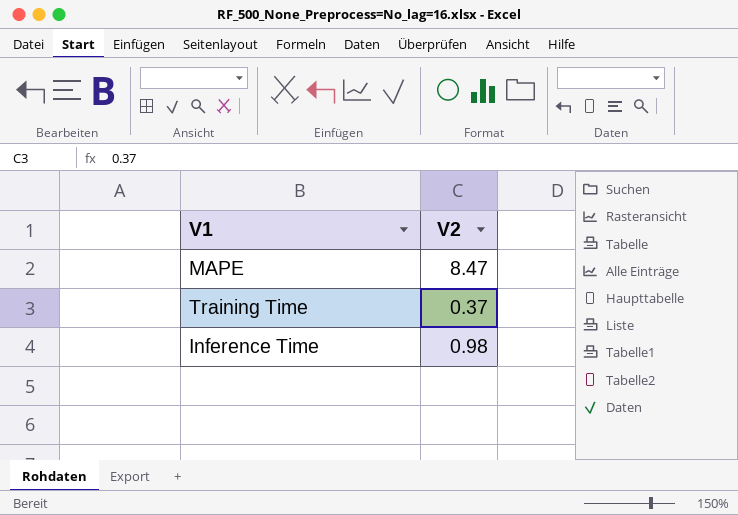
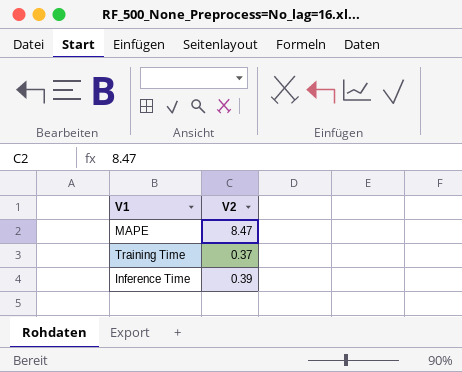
Inference Time | V2: 0.98 -> 0.39

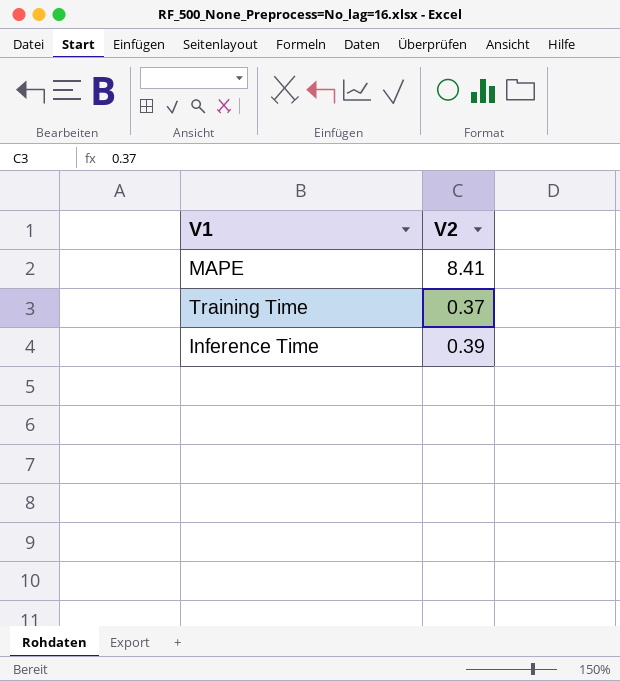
MAPE | V2: 8.47 -> 8.41

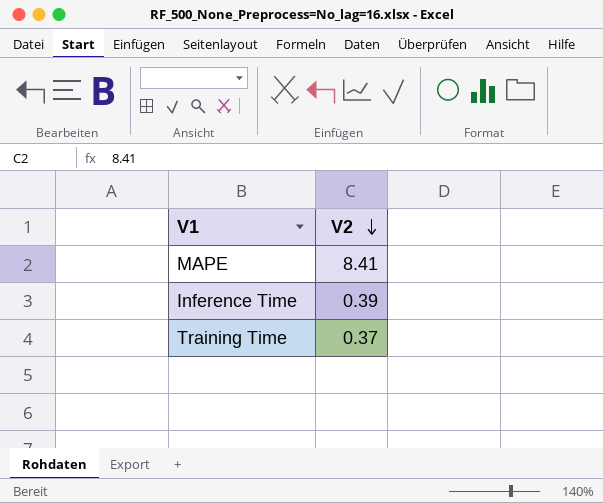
row order: none -> V2 descending

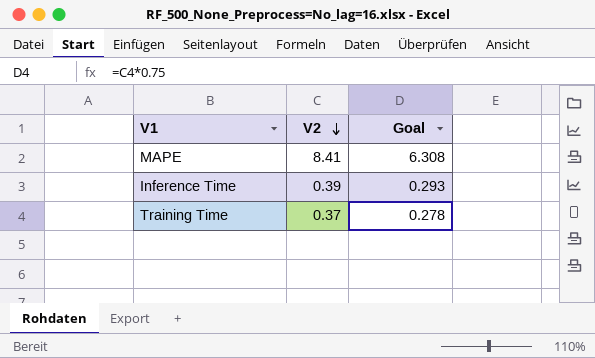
column Goal | formula: none -> [V2] * 0.75

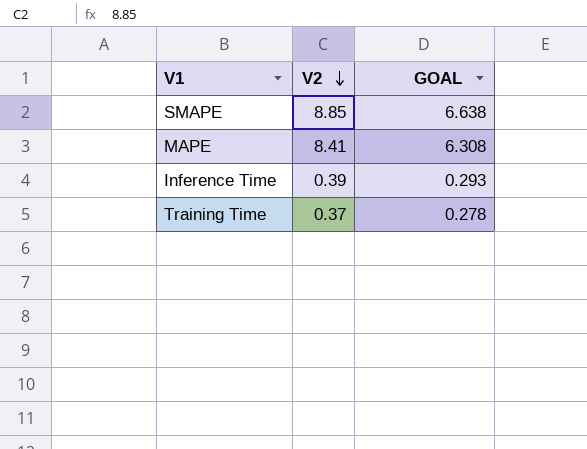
column name: Goal -> GOAL
row SMAPE: none -> 8.85 | 6.638

